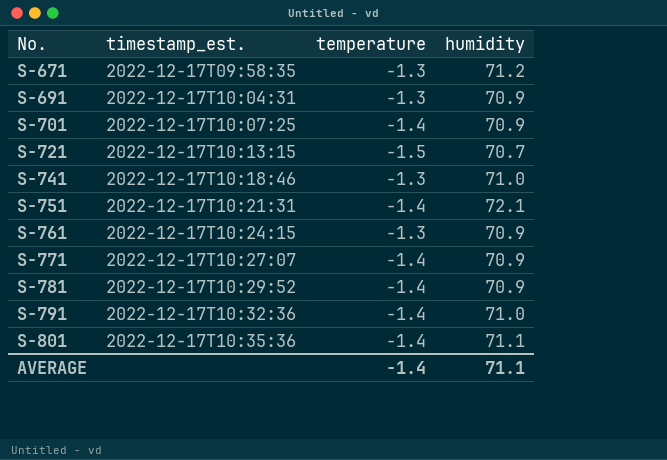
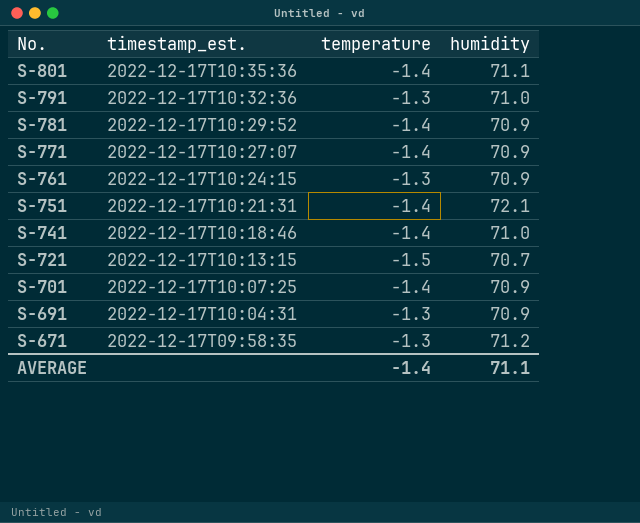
row order: No. ascending -> No. descending
S-791 | temperature: -1.4 -> -1.3
S-741 | temperature: -1.3 -> -1.4

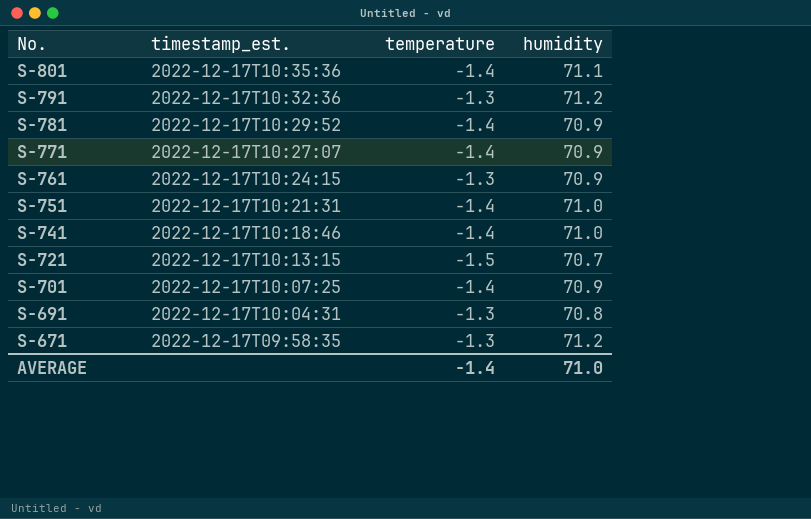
S-791 | humidity: 71.0 -> 71.2
S-751 | humidity: 72.1 -> 71.0
S-691 | humidity: 70.9 -> 70.8
AVERAGE | humidity: 71.1 -> 71.0

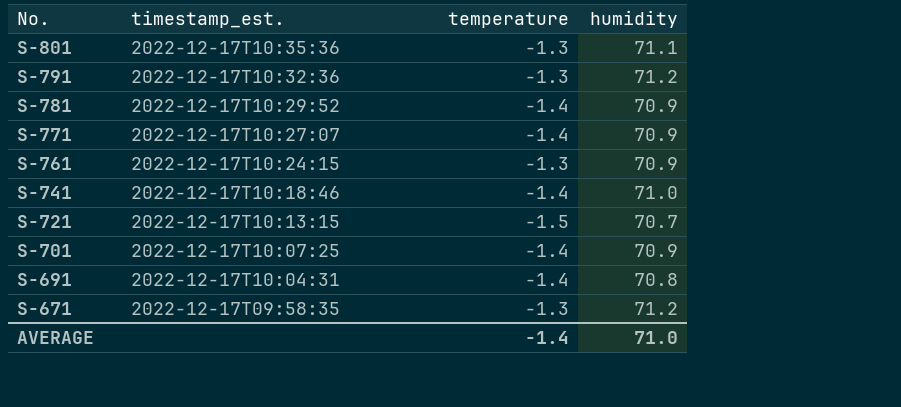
row S-751: 2022-12-17T10:21:31 | -1.4 | 71.0 -> none
S-801 | temperature: -1.4 -> -1.3
S-691 | temperature: -1.3 -> -1.4

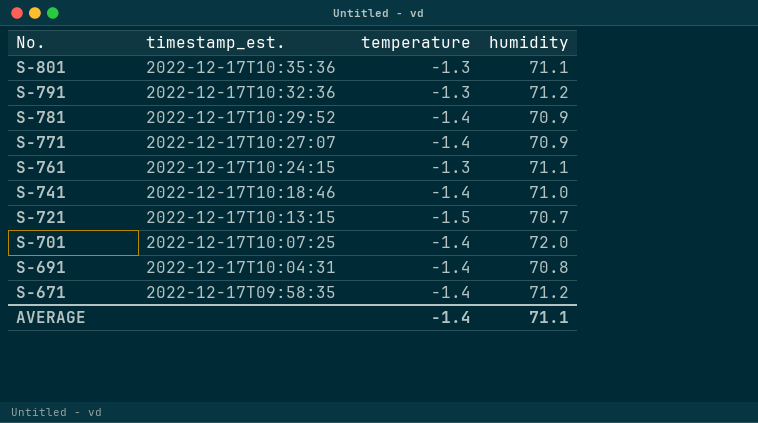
S-761 | humidity: 70.9 -> 71.1
S-701 | humidity: 70.9 -> 72.0
S-671 | temperature: -1.3 -> -1.4
AVERAGE | humidity: 71.0 -> 71.1

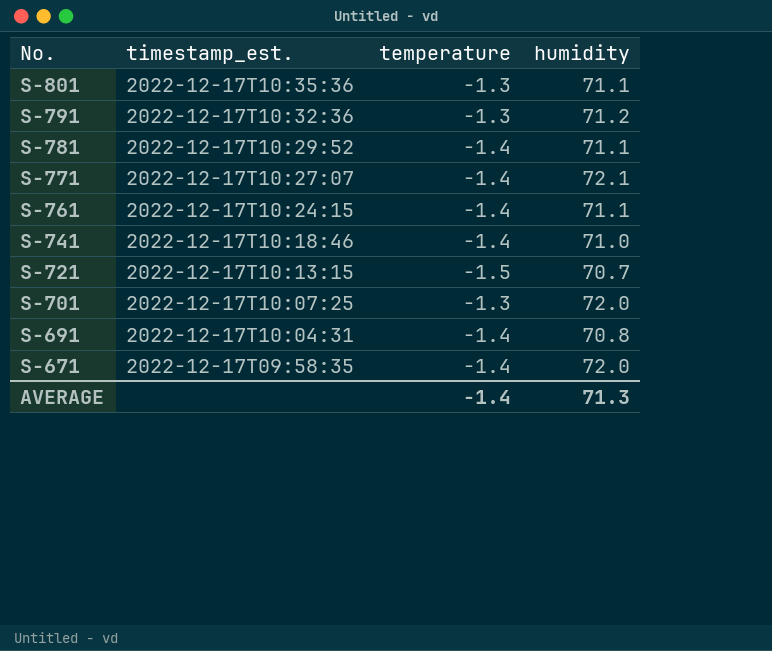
S-781 | humidity: 70.9 -> 71.1
S-771 | humidity: 70.9 -> 72.1
S-761 | temperature: -1.3 -> -1.4
S-701 | temperature: -1.4 -> -1.3
S-671 | humidity: 71.2 -> 72.0
AVERAGE | humidity: 71.1 -> 71.3

